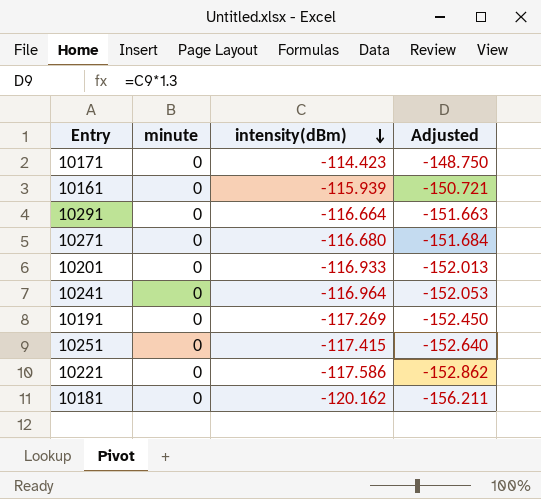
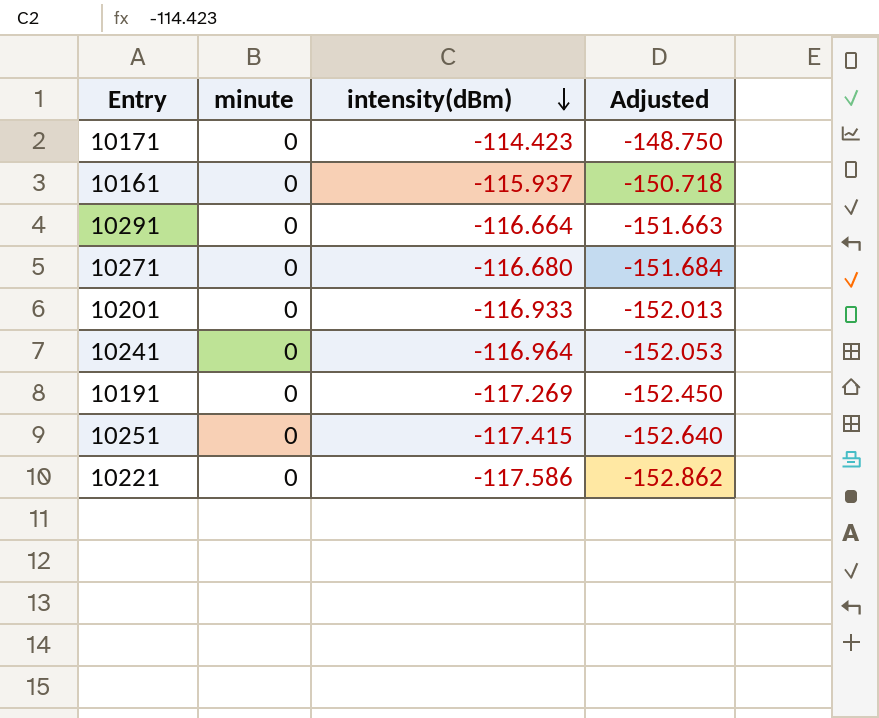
row 10181: 0 | -120.162 | -156.211 -> none
10161 | intensity(dBm): -115.939 -> -115.937
10161 | Adjusted: -150.721 -> -150.718

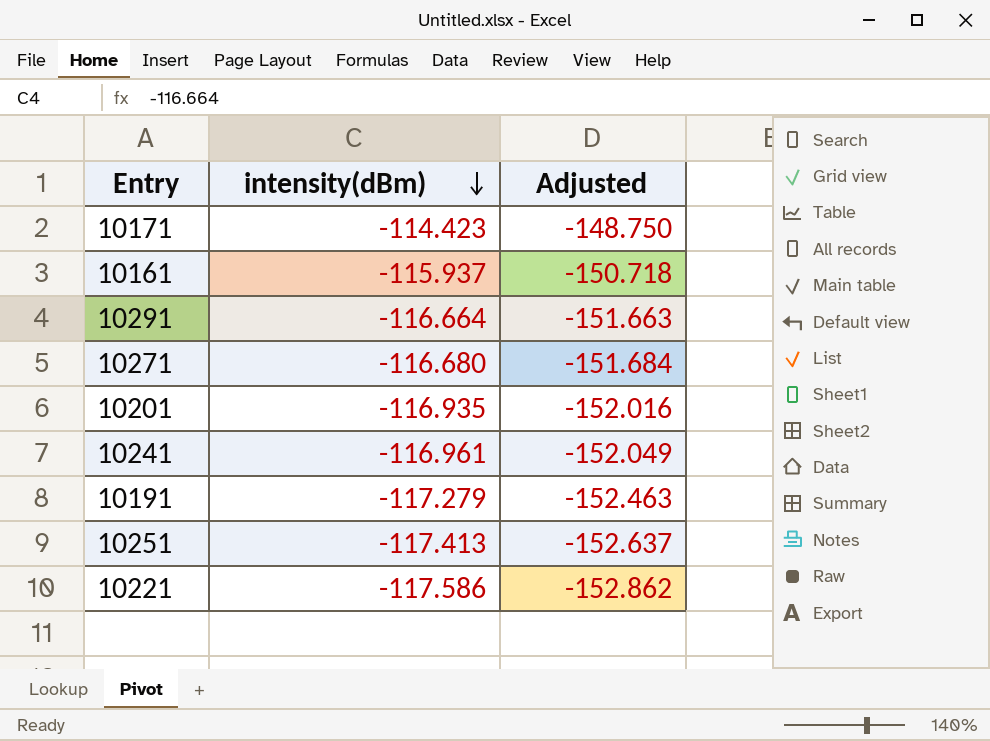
column minute | position: 2 -> none
10201 | intensity(dBm): -116.933 -> -116.935
10201 | Adjusted: -152.013 -> -152.016
10241 | intensity(dBm): -116.964 -> -116.961
10241 | Adjusted: -152.053 -> -152.049
10191 | intensity(dBm): -117.269 -> -117.279
10191 | Adjusted: -152.450 -> -152.463
10251 | intensity(dBm): -117.415 -> -117.413
10251 | Adjusted: -152.640 -> -152.637

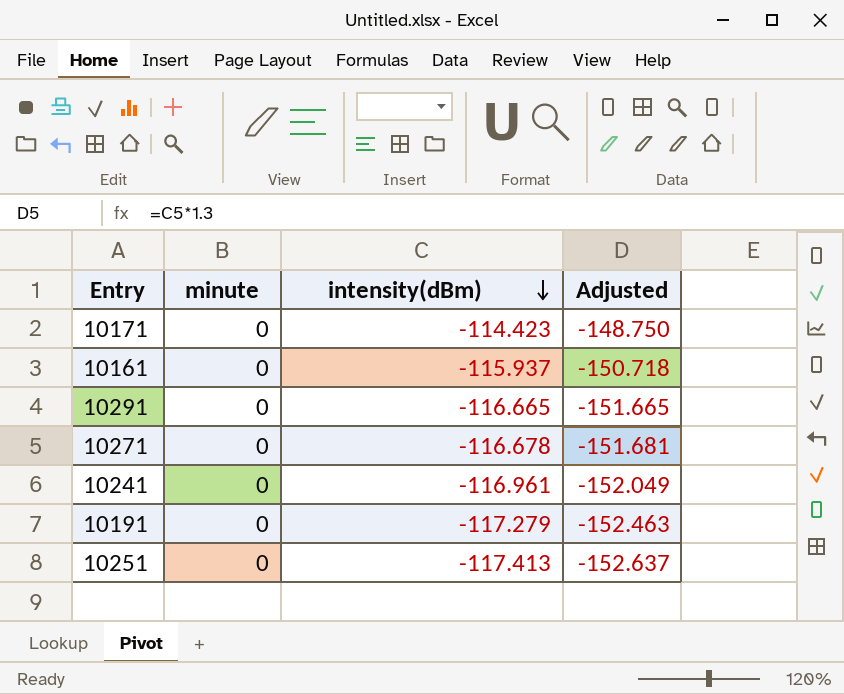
column minute | position: none -> 2
row 10201: -116.935 | -152.016 -> none
row 10221: -117.586 | -152.862 -> none
10291 | intensity(dBm): -116.664 -> -116.665
10291 | Adjusted: -151.663 -> -151.665
10271 | intensity(dBm): -116.680 -> -116.678
10271 | Adjusted: -151.684 -> -151.681

